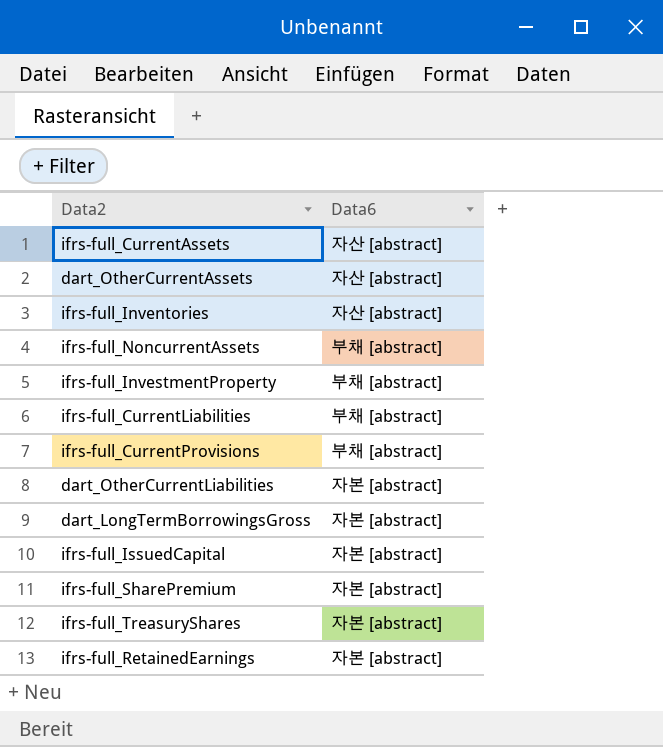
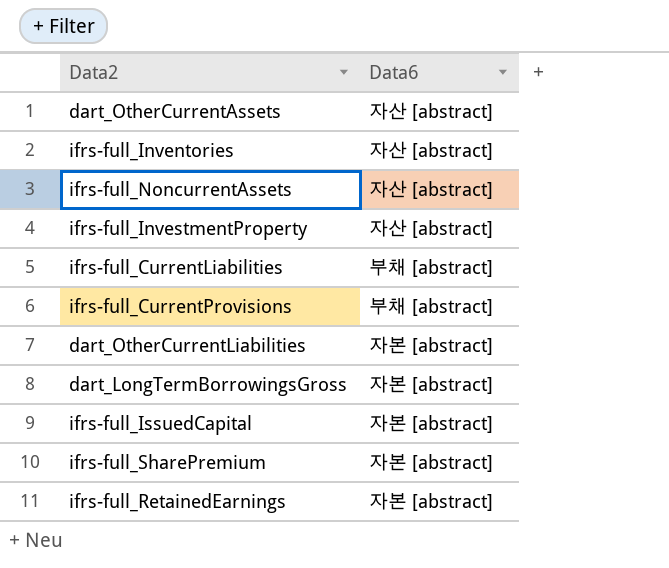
row ifrs-full_CurrentAssets: 자산 [abstract] -> none
row ifrs-full_TreasuryShares: 자본 [abstract] -> none
ifrs-full_NoncurrentAssets | Data6: 부채 [abstract] -> 자산 [abstract]
ifrs-full_InvestmentProperty | Data6: 부채 [abstract] -> 자산 [abstract]

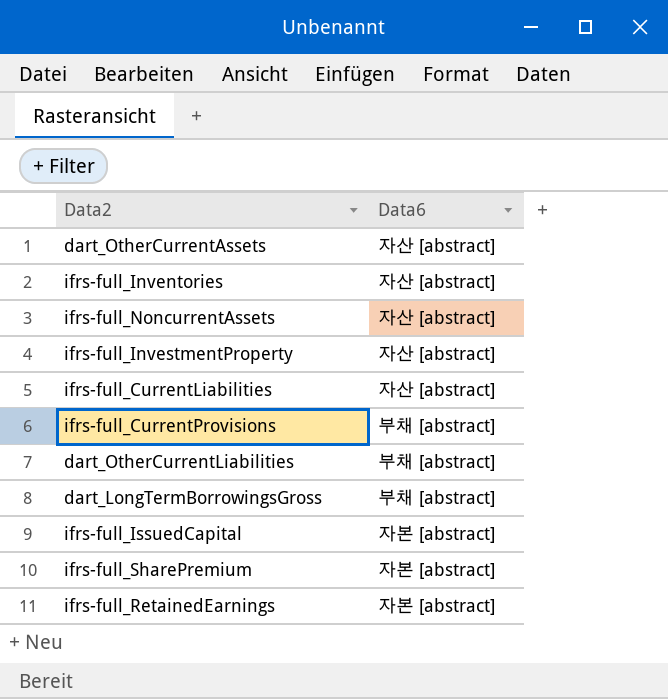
ifrs-full_CurrentLiabilities | Data6: 부채 [abstract] -> 자산 [abstract]
dart_OtherCurrentLiabilities | Data6: 자본 [abstract] -> 부채 [abstract]
dart_LongTermBorrowingsGross | Data6: 자본 [abstract] -> 부채 [abstract]

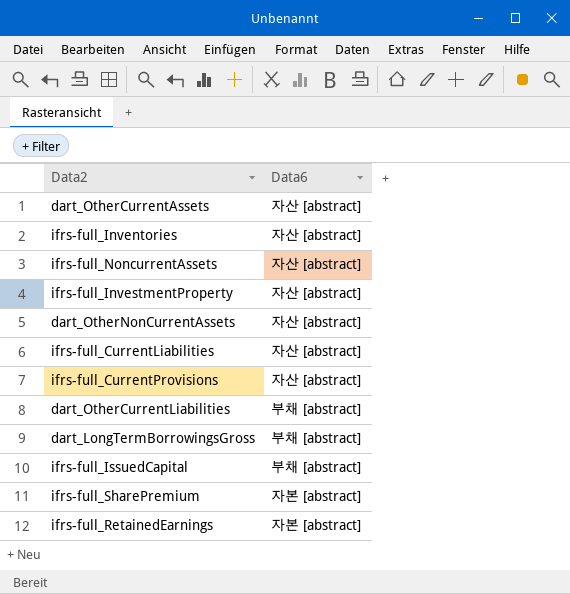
row dart_OtherNonCurrentAssets: none -> 자산 [abstract]
ifrs-full_CurrentProvisions | Data6: 부채 [abstract] -> 자산 [abstract]
ifrs-full_IssuedCapital | Data6: 자본 [abstract] -> 부채 [abstract]

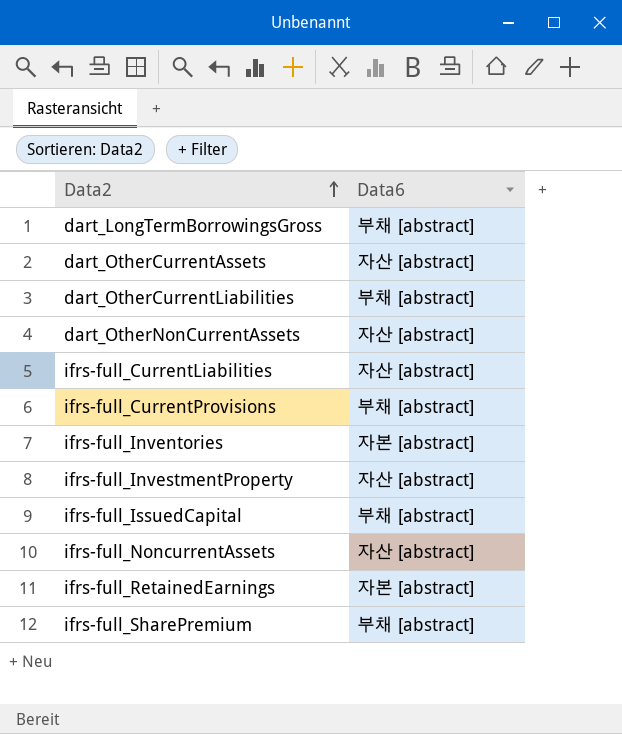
row order: none -> Data2 ascending
ifrs-full_CurrentProvisions | Data6: 자산 [abstract] -> 부채 [abstract]
ifrs-full_Inventories | Data6: 자산 [abstract] -> 자본 [abstract]
ifrs-full_SharePremium | Data6: 자본 [abstract] -> 부채 [abstract]

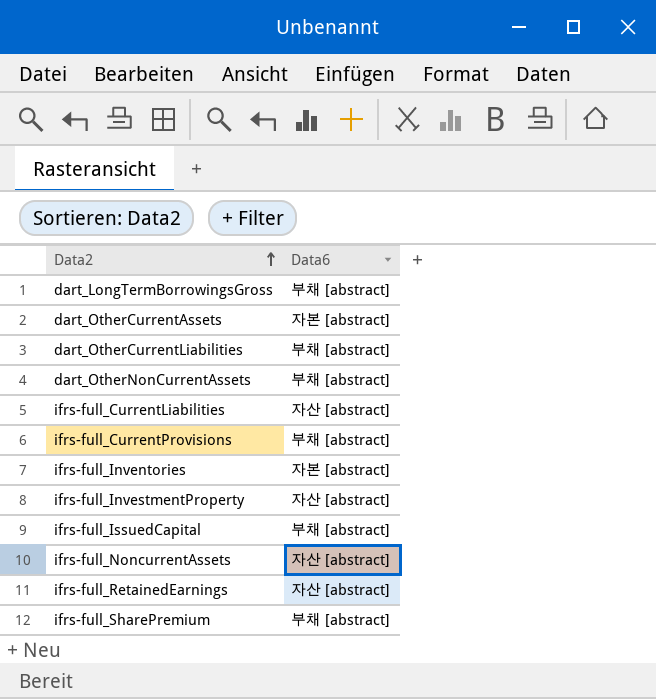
dart_OtherCurrentAssets | Data6: 자산 [abstract] -> 자본 [abstract]
dart_OtherNonCurrentAssets | Data6: 자산 [abstract] -> 부채 [abstract]
ifrs-full_RetainedEarnings | Data6: 자본 [abstract] -> 자산 [abstract]

